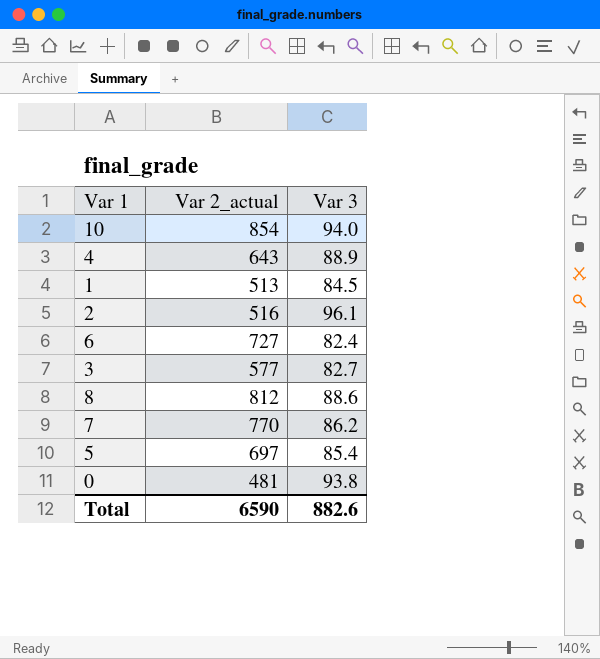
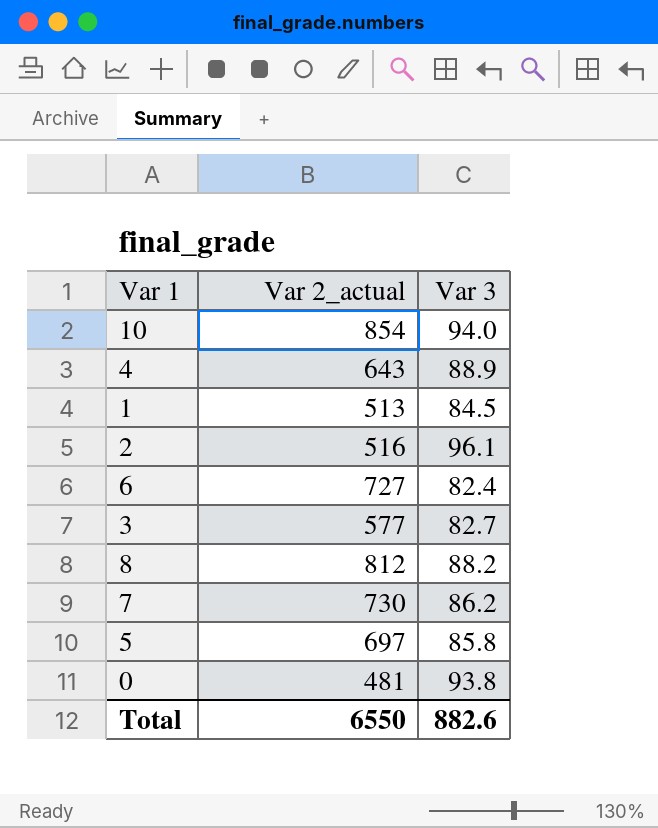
8 | Var 3: 88.6 -> 88.2
7 | Var 2_actual: 770 -> 730
5 | Var 3: 85.4 -> 85.8
Total | Var 2_actual: 6590 -> 6550

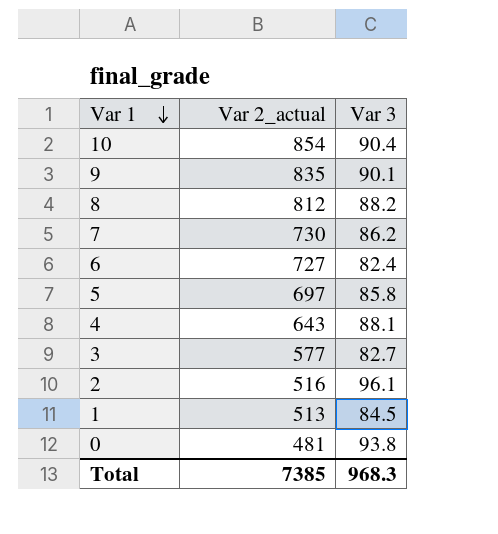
row order: none -> Var 1 descending
10 | Var 3: 94.0 -> 90.4
row 9: none -> 835 | 90.1
4 | Var 3: 88.9 -> 88.1
Total | Var 2_actual: 6550 -> 7385
Total | Var 3: 882.6 -> 968.3

